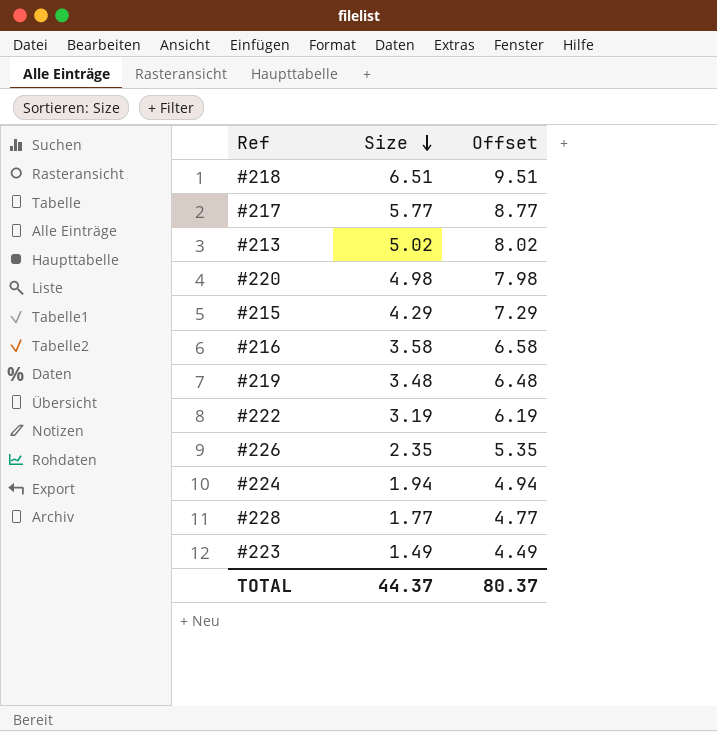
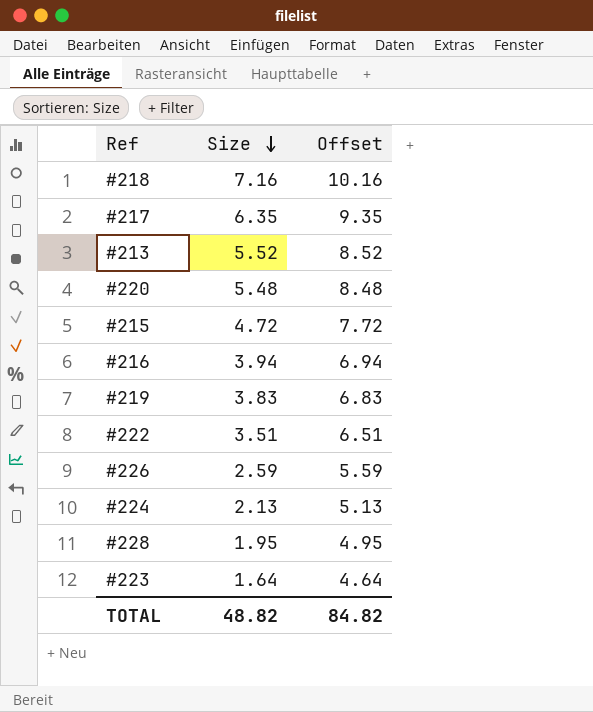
#218 | Size: 6.51 -> 7.16
#218 | Offset: 9.51 -> 10.16
#217 | Size: 5.77 -> 6.35
#217 | Offset: 8.77 -> 9.35
#213 | Size: 5.02 -> 5.52
#213 | Offset: 8.02 -> 8.52
#220 | Size: 4.98 -> 5.48
#220 | Offset: 7.98 -> 8.48
#215 | Size: 4.29 -> 4.72
#215 | Offset: 7.29 -> 7.72
#216 | Size: 3.58 -> 3.94
#216 | Offset: 6.58 -> 6.94
#219 | Size: 3.48 -> 3.83
#219 | Offset: 6.48 -> 6.83
#222 | Size: 3.19 -> 3.51
#222 | Offset: 6.19 -> 6.51
#226 | Size: 2.35 -> 2.59
#226 | Offset: 5.35 -> 5.59
#224 | Size: 1.94 -> 2.13
#224 | Offset: 4.94 -> 5.13
#228 | Size: 1.77 -> 1.95
#228 | Offset: 4.77 -> 4.95
#223 | Size: 1.49 -> 1.64
#223 | Offset: 4.49 -> 4.64
TOTAL | Size: 44.37 -> 48.82
TOTAL | Offset: 80.37 -> 84.82

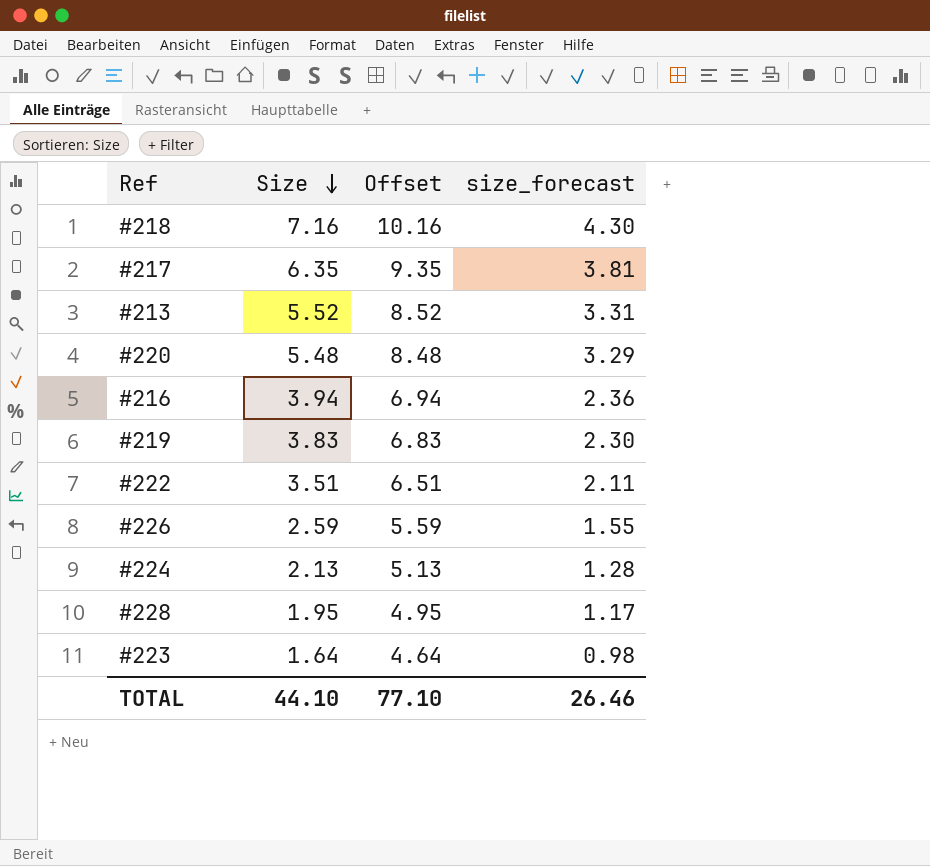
column size_forecast | formula: none -> [Size] * 0.6
row #215: 4.72 | 7.72 -> none
TOTAL | Size: 48.82 -> 44.10
TOTAL | Offset: 84.82 -> 77.10

